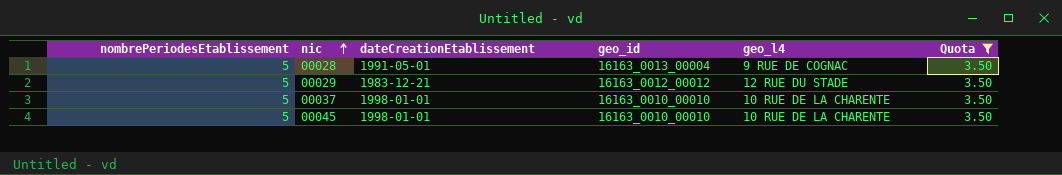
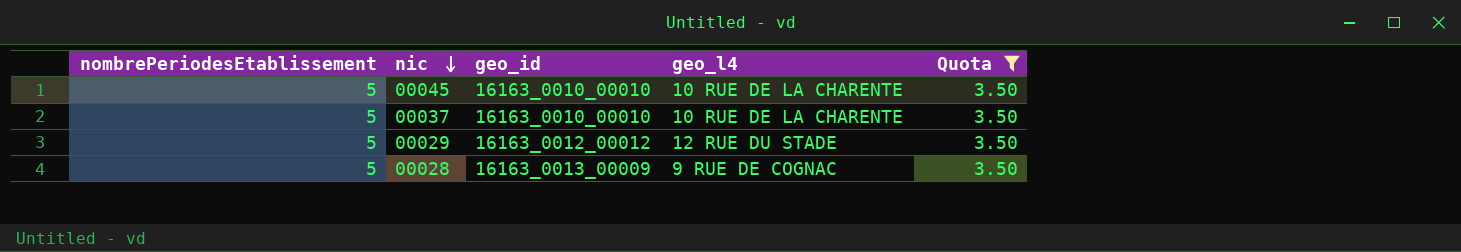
row order: nic ascending -> nic descending
column dateCreationEtablissement | position: 3 -> none
00028 | geo_id: 16163_0013_00004 -> 16163_0013_00009

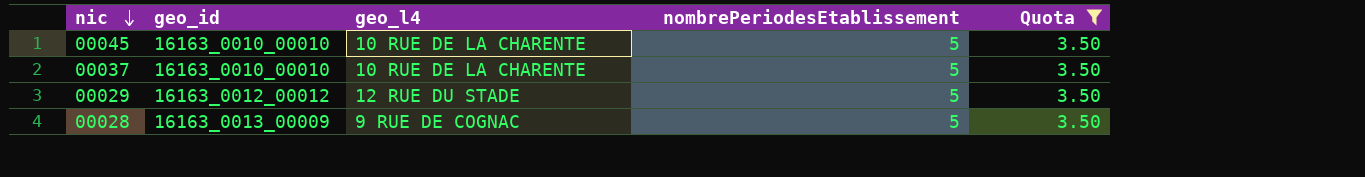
column nombrePeriodesEtablissement | position: 1 -> 4

